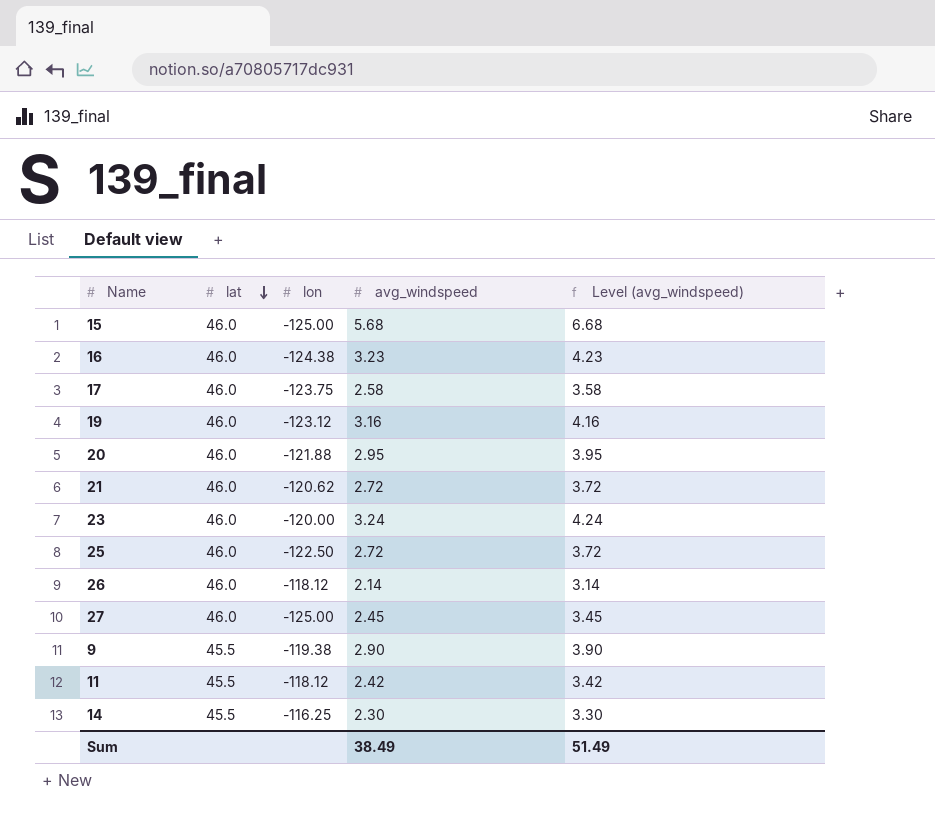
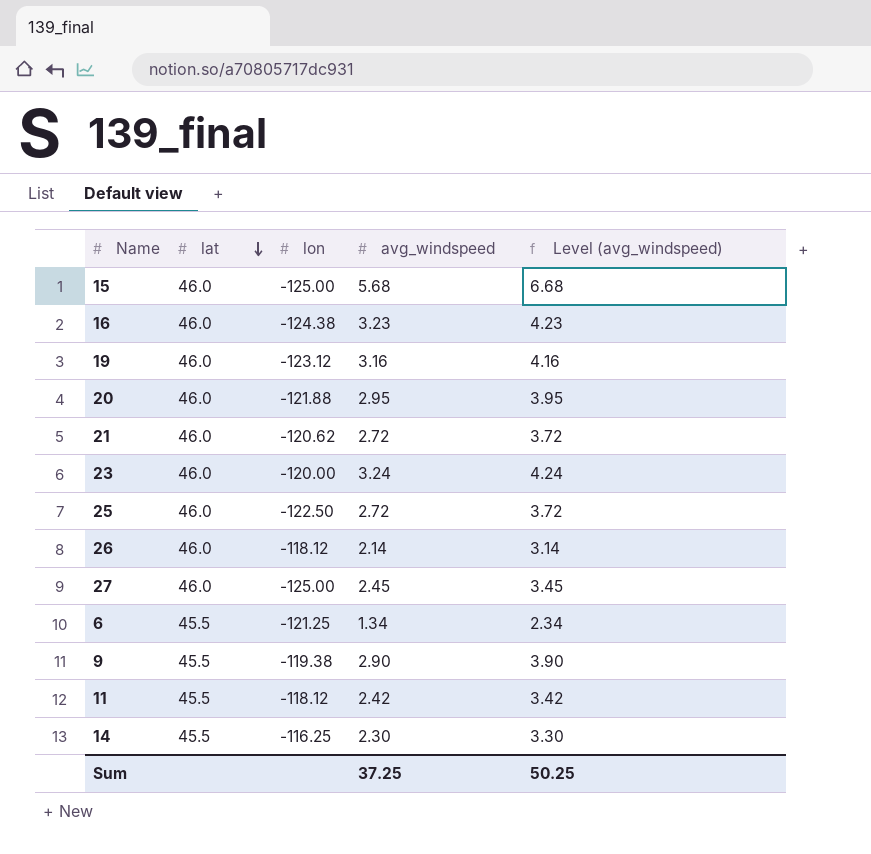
row 17: 46.0 | -123.75 | 2.58 | 3.58 -> none
row 6: none -> 45.5 | -121.25 | 1.34 | 2.34
Sum | avg_windspeed: 38.49 -> 37.25
Sum | Level (avg_windspeed): 51.49 -> 50.25

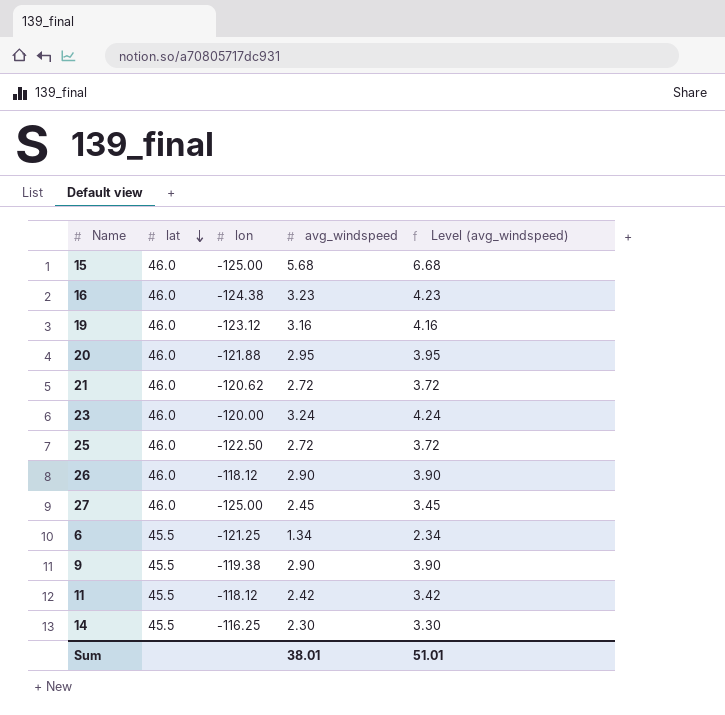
26 | avg_windspeed: 2.14 -> 2.90
26 | Level (avg_windspeed): 3.14 -> 3.90
Sum | avg_windspeed: 37.25 -> 38.01
Sum | Level (avg_windspeed): 50.25 -> 51.01

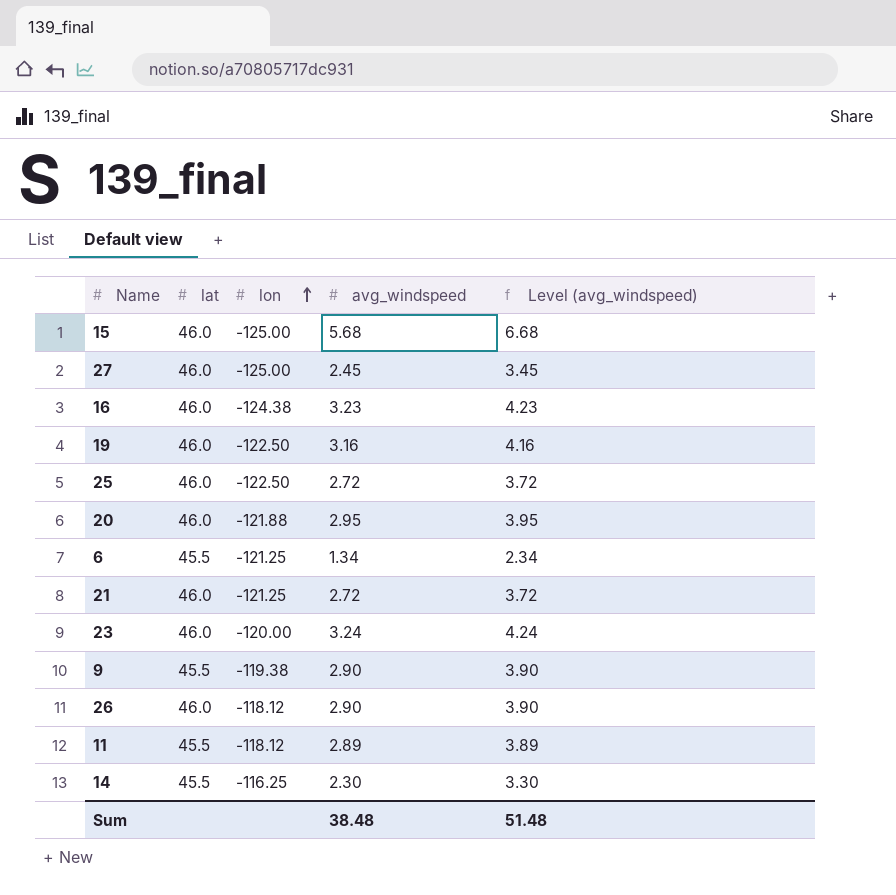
row order: lat descending -> lon ascending
19 | lon: -123.12 -> -122.50
21 | lon: -120.62 -> -121.25
11 | avg_windspeed: 2.42 -> 2.89
11 | Level (avg_windspeed): 3.42 -> 3.89
Sum | avg_windspeed: 38.01 -> 38.48
Sum | Level (avg_windspeed): 51.01 -> 51.48

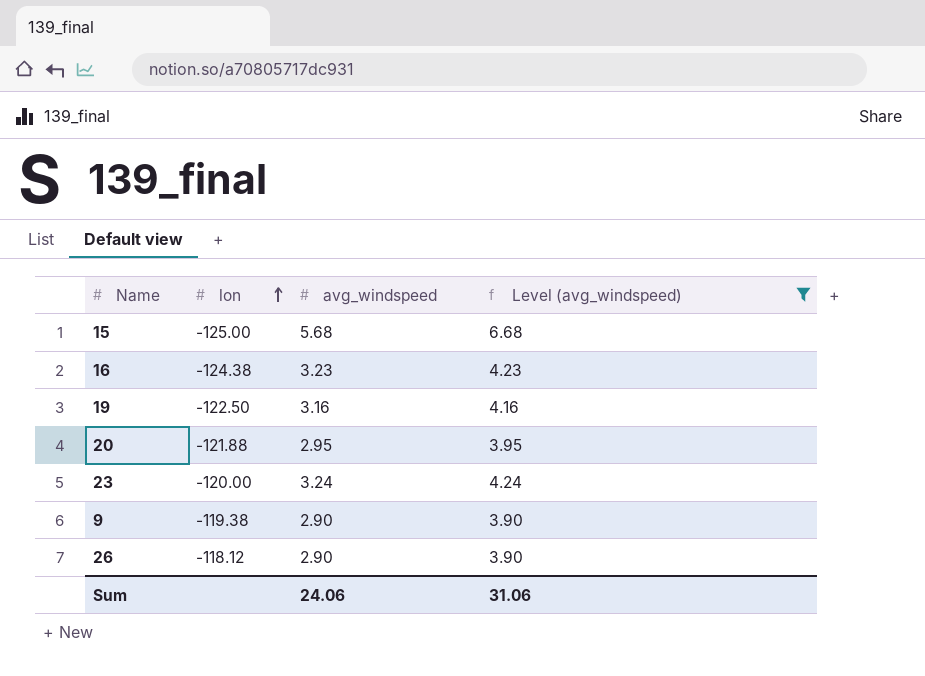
filter: none -> Level (avg_windspeed) >= 3.90
column lat | position: 2 -> none
Sum | avg_windspeed: 38.48 -> 24.06
Sum | Level (avg_windspeed): 51.48 -> 31.06

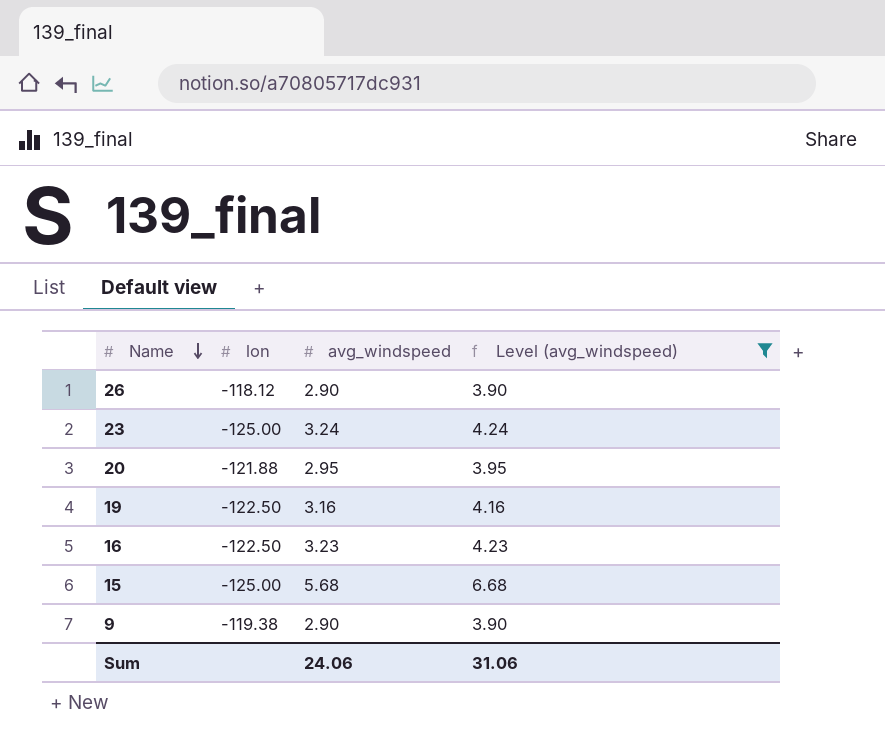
row order: lon ascending -> Name descending
23 | lon: -120.00 -> -125.00
16 | lon: -124.38 -> -122.50

